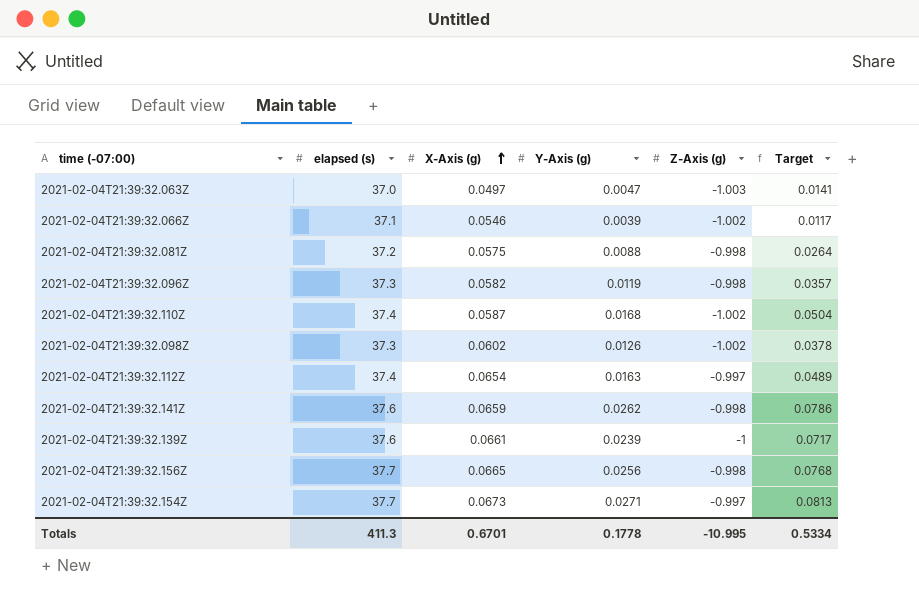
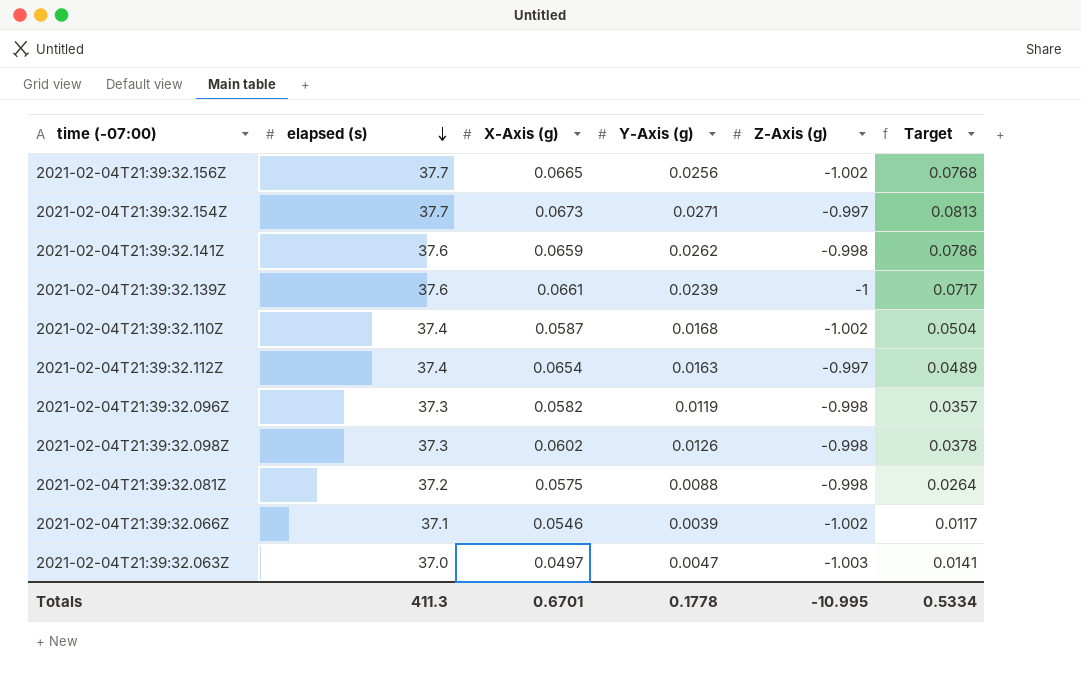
row order: X-Axis (g) ascending -> elapsed (s) descending
2021-02-04T21:39:32.156Z | Z-Axis (g): -0.998 -> -1.002
2021-02-04T21:39:32.098Z | Z-Axis (g): -1.002 -> -0.998

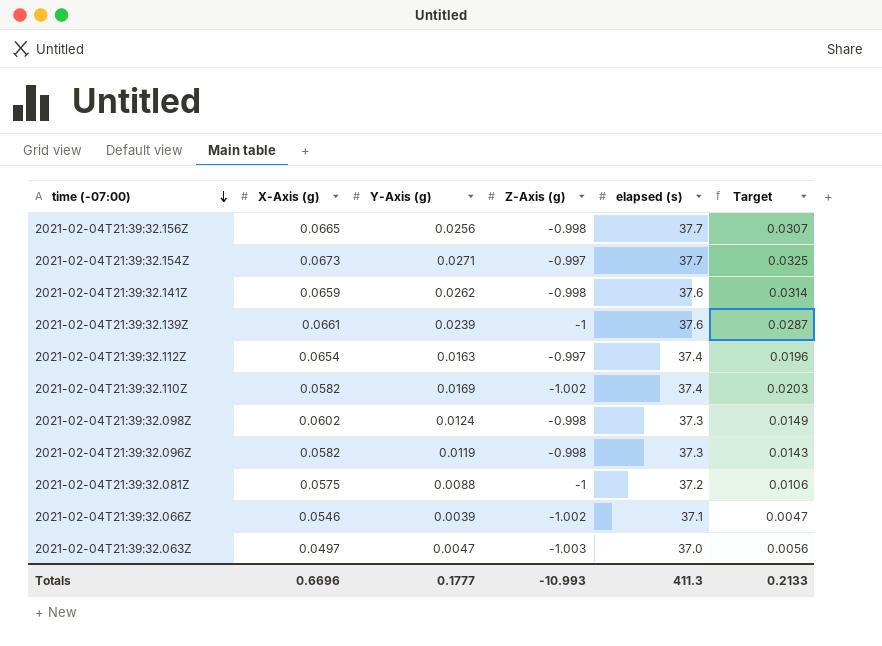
row order: elapsed (s) descending -> time (-07:00) descending
column elapsed (s) | position: 2 -> 5
column Target | formula: [Y-Axis (g)] * 3 -> [Y-Axis (g)] * 1.2
2021-02-04T21:39:32.156Z | Z-Axis (g): -1.002 -> -0.998
2021-02-04T21:39:32.110Z | X-Axis (g): 0.0587 -> 0.0582
2021-02-04T21:39:32.110Z | Y-Axis (g): 0.0168 -> 0.0169
2021-02-04T21:39:32.098Z | Y-Axis (g): 0.0126 -> 0.0124
2021-02-04T21:39:32.081Z | Z-Axis (g): -0.998 -> -1
Totals | X-Axis (g): 0.6701 -> 0.6696
Totals | Y-Axis (g): 0.1778 -> 0.1777
Totals | Z-Axis (g): -10.995 -> -10.993
Totals | Target: 0.5334 -> 0.2133

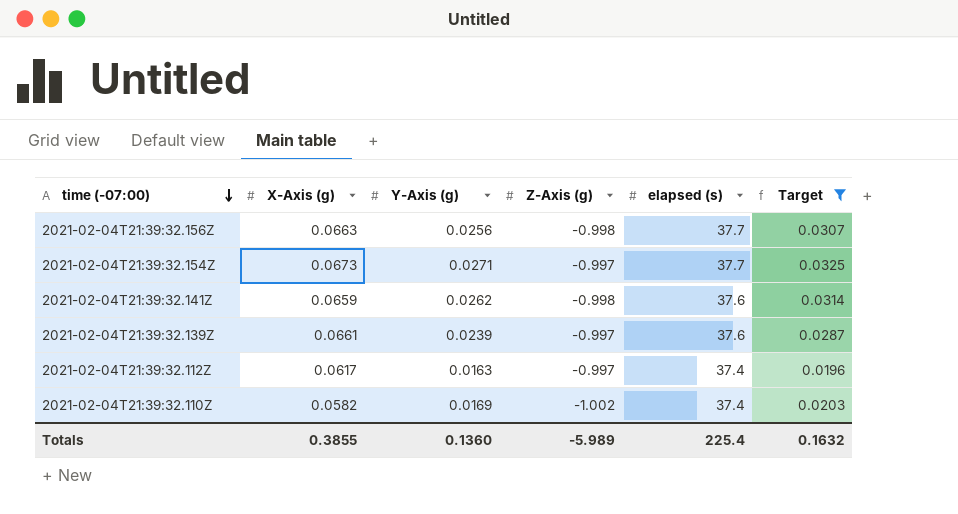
filter: none -> Target >= 0.0196
2021-02-04T21:39:32.156Z | X-Axis (g): 0.0665 -> 0.0663
2021-02-04T21:39:32.139Z | Z-Axis (g): -1 -> -0.997
2021-02-04T21:39:32.112Z | X-Axis (g): 0.0654 -> 0.0617
Totals | X-Axis (g): 0.6696 -> 0.3855
Totals | Y-Axis (g): 0.1777 -> 0.1360
Totals | Z-Axis (g): -10.993 -> -5.989
Totals | elapsed (s): 411.3 -> 225.4
Totals | Target: 0.2133 -> 0.1632

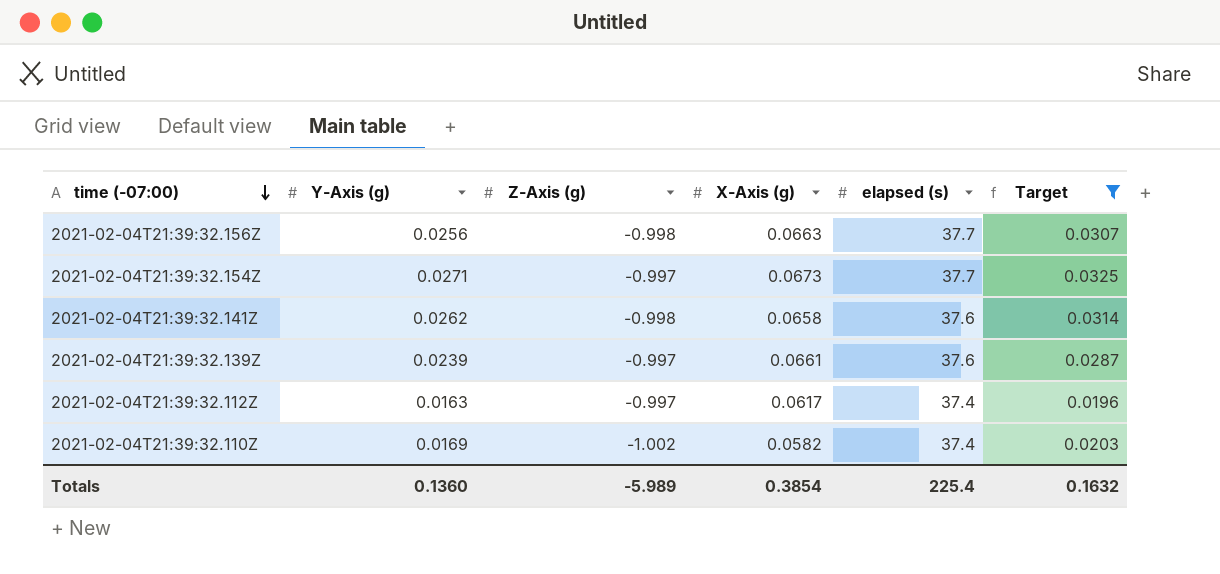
column X-Axis (g) | position: 2 -> 4
2021-02-04T21:39:32.141Z | X-Axis (g): 0.0659 -> 0.0658
Totals | X-Axis (g): 0.3855 -> 0.3854

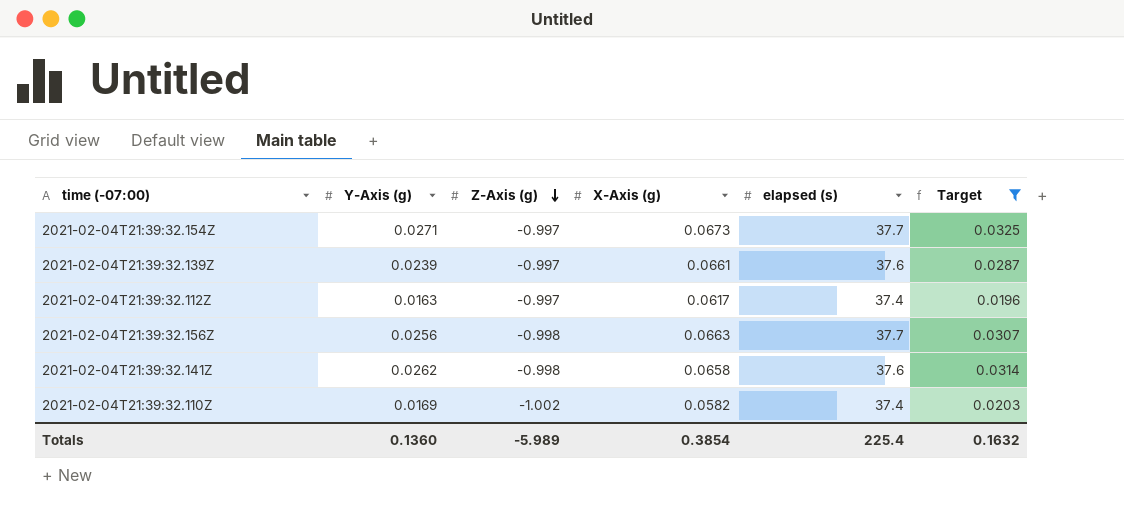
row order: time (-07:00) descending -> Z-Axis (g) descending

